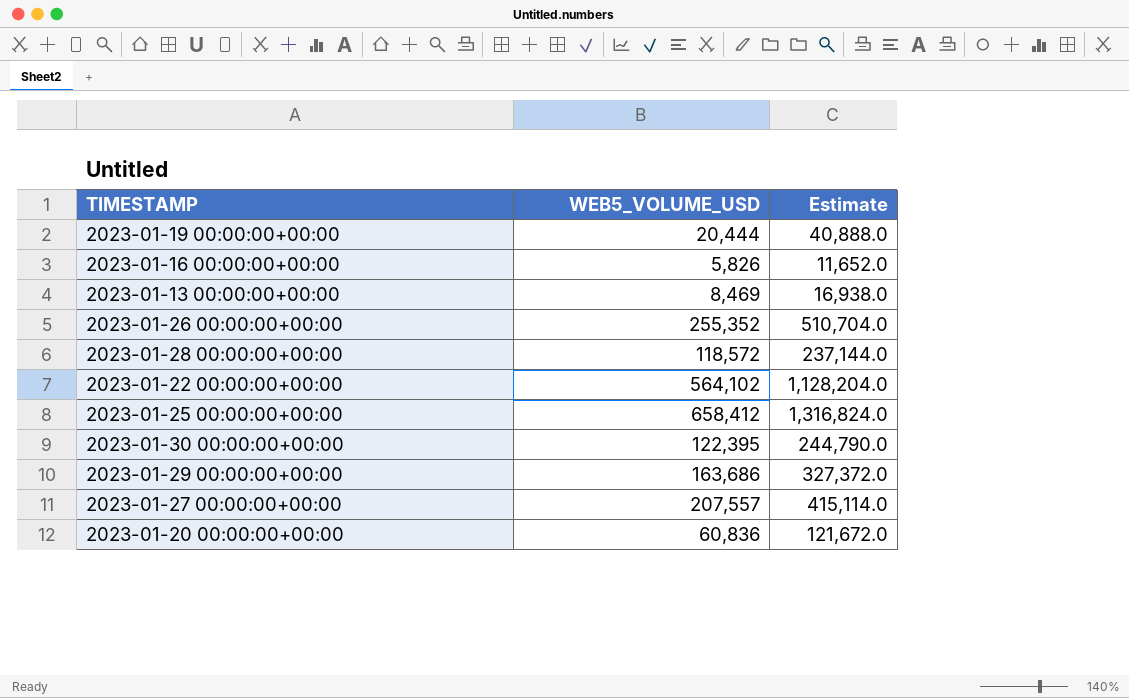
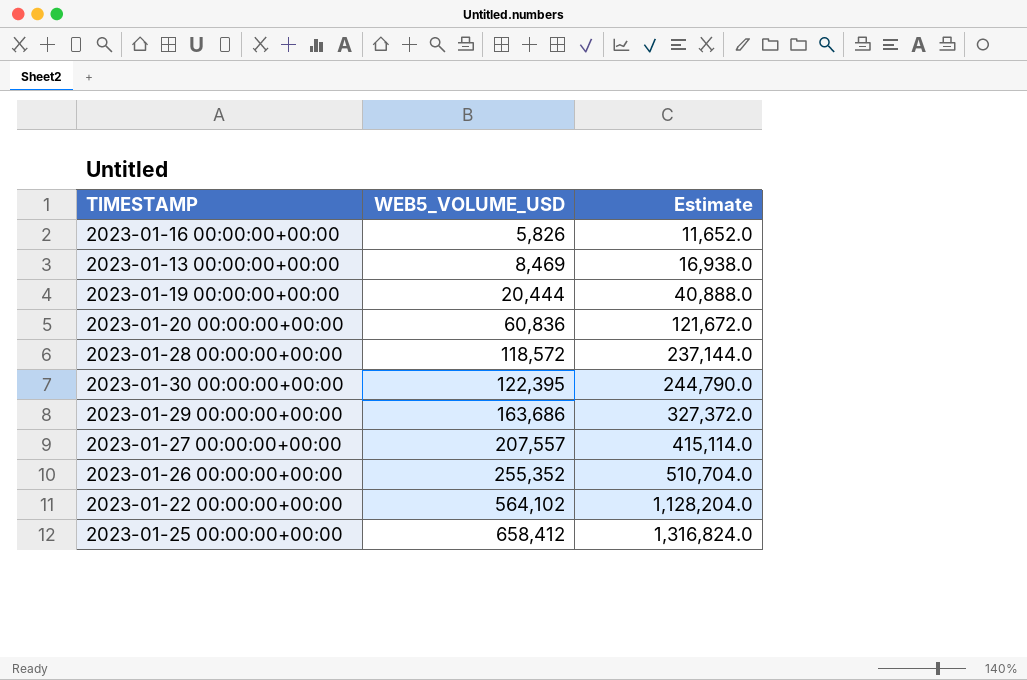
row order: none -> WEB5_VOLUME_USD ascending

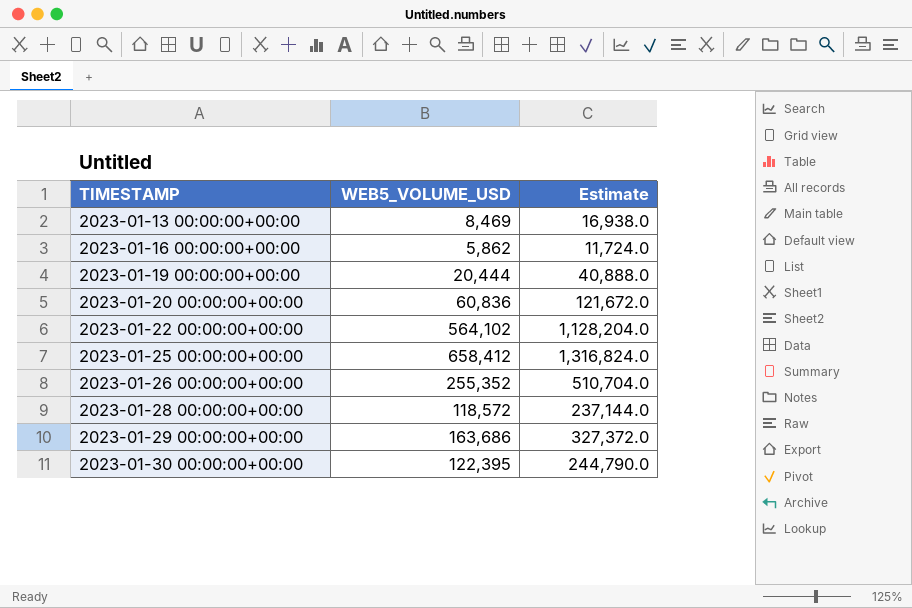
row order: WEB5_VOLUME_USD ascending -> TIMESTAMP ascending
row 2023-01-27 00:00:00+00:00: 207,557 | 415,114.0 -> none
2023-01-16 00:00:00+00:00 | WEB5_VOLUME_USD: 5,826 -> 5,862
2023-01-16 00:00:00+00:00 | Estimate: 11,652.0 -> 11,724.0

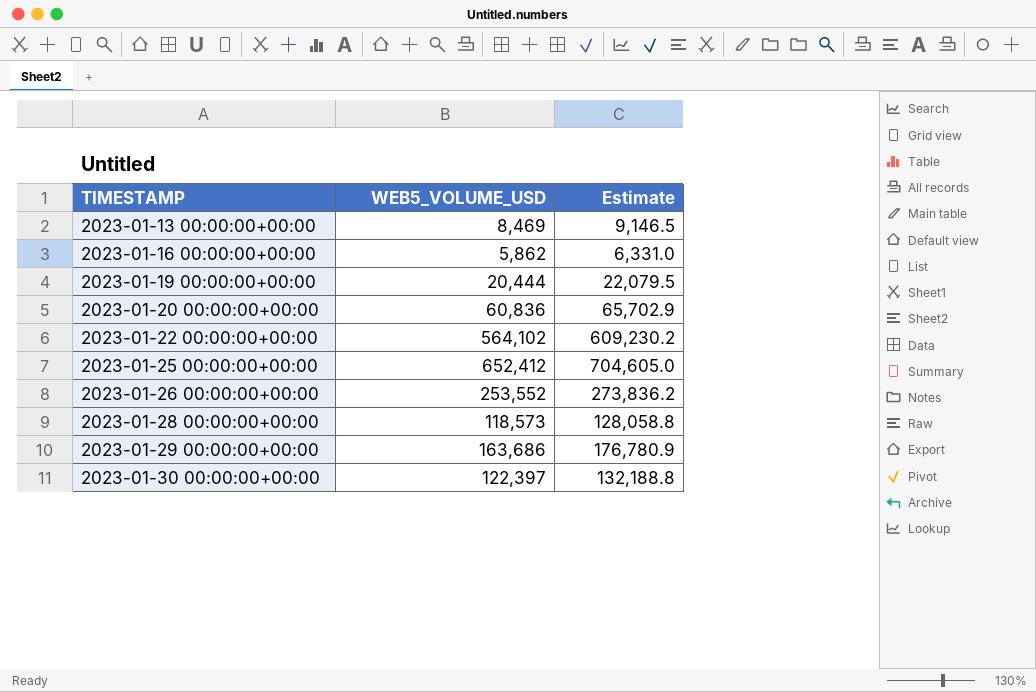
column Estimate | formula: [WEB5_VOLUME_USD] * 2 -> [WEB5_VOLUME_USD] * 1.08
2023-01-25 00:00:00+00:00 | WEB5_VOLUME_USD: 658,412 -> 652,412
2023-01-26 00:00:00+00:00 | WEB5_VOLUME_USD: 255,352 -> 253,552
2023-01-28 00:00:00+00:00 | WEB5_VOLUME_USD: 118,572 -> 118,573
2023-01-30 00:00:00+00:00 | WEB5_VOLUME_USD: 122,395 -> 122,397

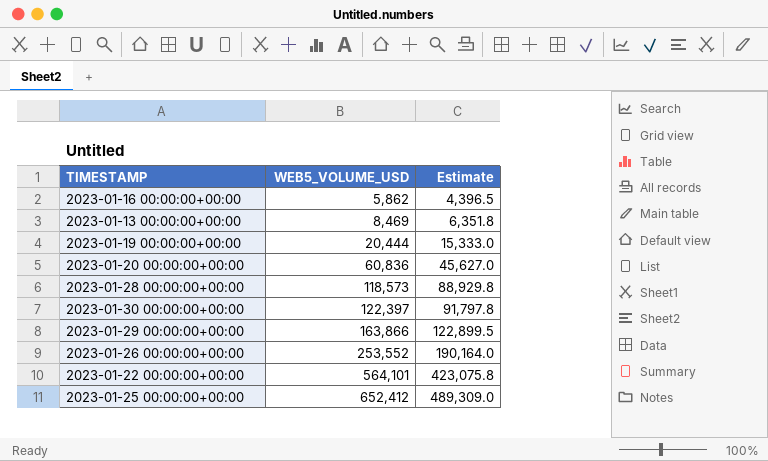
row order: TIMESTAMP ascending -> WEB5_VOLUME_USD ascending
column Estimate | formula: [WEB5_VOLUME_USD] * 1.08 -> [WEB5_VOLUME_USD] * 0.75
2023-01-29 00:00:00+00:00 | WEB5_VOLUME_USD: 163,686 -> 163,866
2023-01-22 00:00:00+00:00 | WEB5_VOLUME_USD: 564,102 -> 564,101

